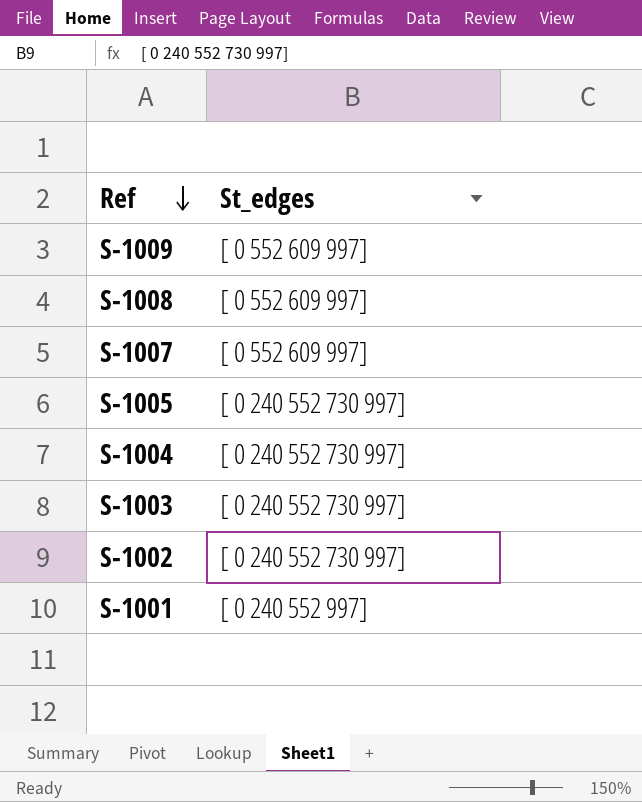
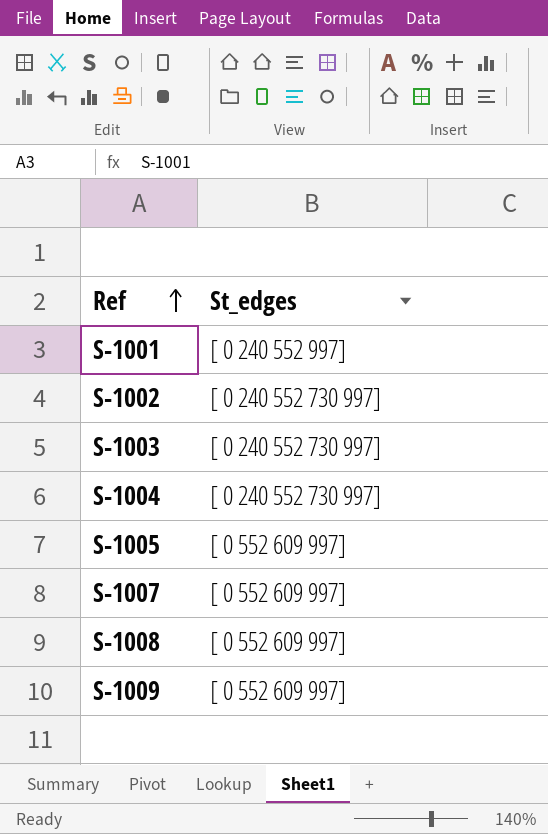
row order: Ref descending -> Ref ascending
S-1005 | St_edges: [ 0 240 552 730 997] -> [ 0 552 609 997]

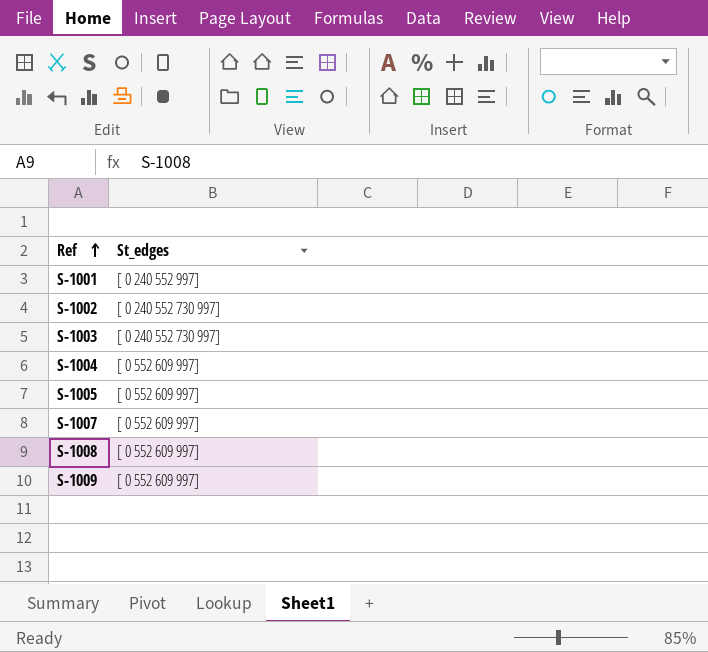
S-1004 | St_edges: [ 0 240 552 730 997] -> [ 0 552 609 997]

